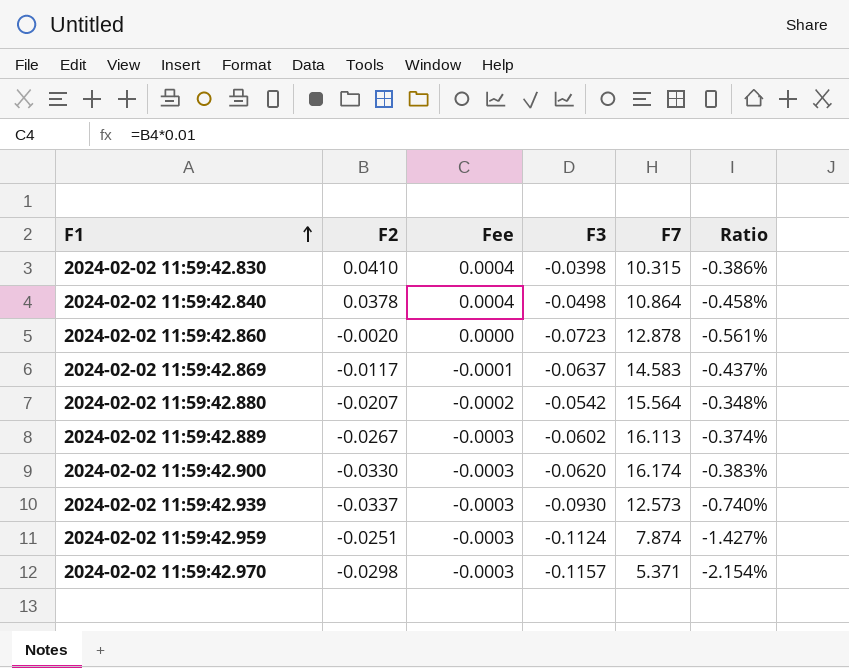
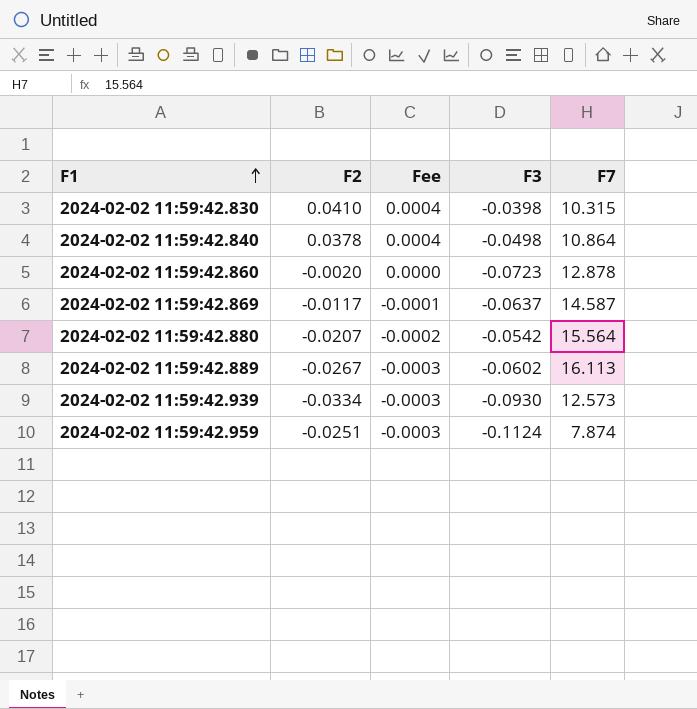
column Ratio | formula: [F3] / [F7] -> none
row 2024-02-02 11:59:42.900: -0.0330 | -0.0003 | -0.0620 | 16.174 | -0.383% -> none
row 2024-02-02 11:59:42.970: -0.0298 | -0.0003 | -0.1157 | 5.371 | -2.154% -> none
2024-02-02 11:59:42.869 | F7: 14.583 -> 14.587
2024-02-02 11:59:42.939 | F2: -0.0337 -> -0.0334

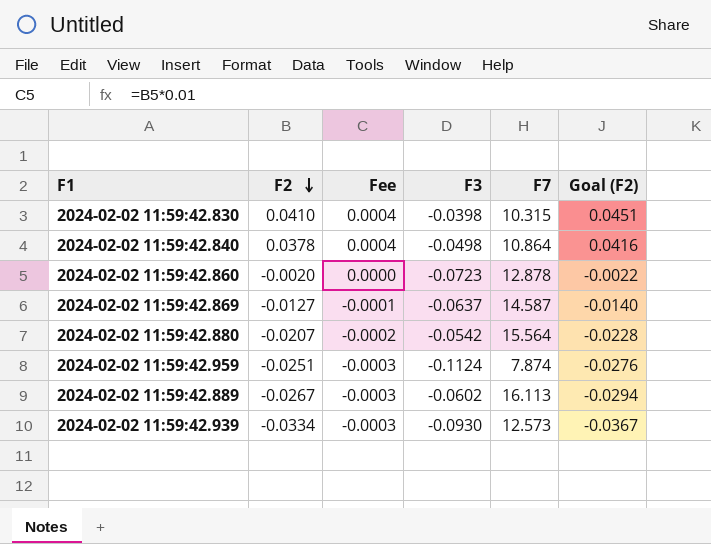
row order: F1 ascending -> F2 descending
column Goal (F2) | formula: none -> [F2] * 1.1
2024-02-02 11:59:42.869 | F2: -0.0117 -> -0.0127

